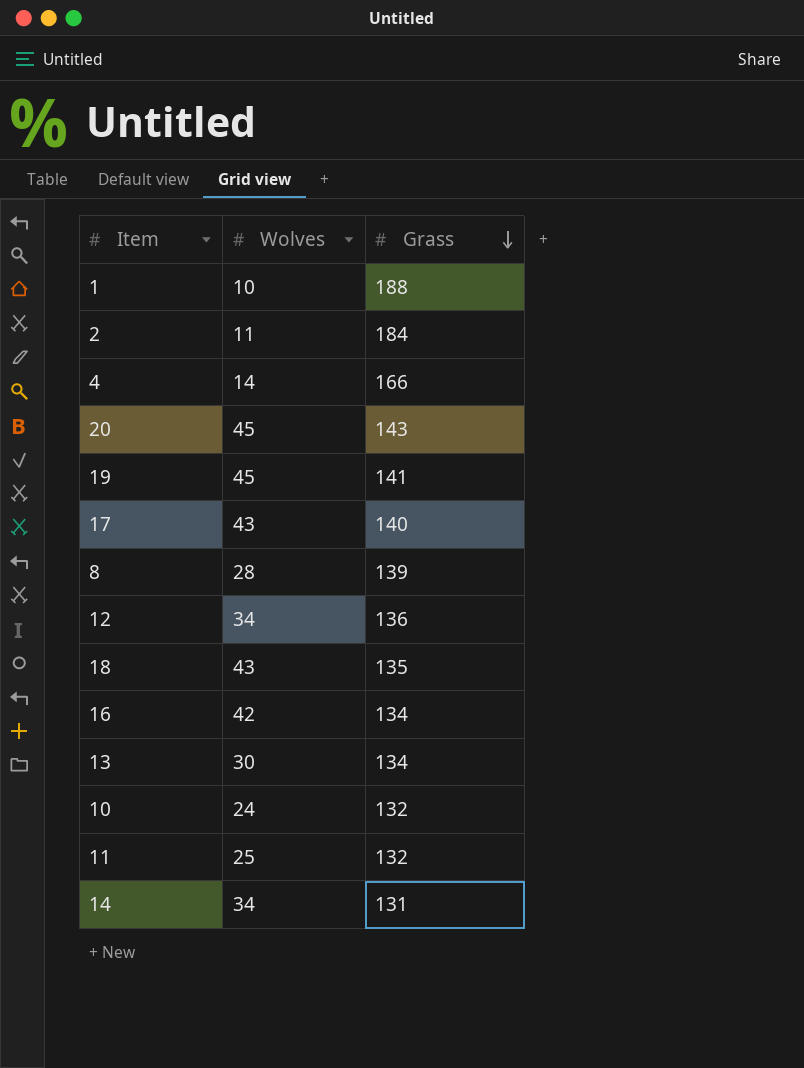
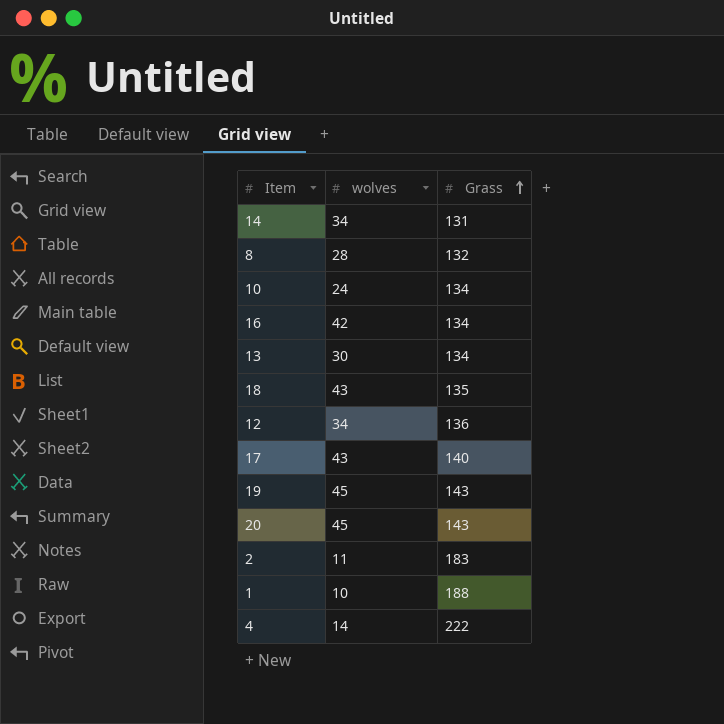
row order: Grass descending -> Grass ascending
column name: Wolves -> wolves
row 11: 25 | 132 -> none
8 | Grass: 139 -> 132
10 | Grass: 132 -> 134
19 | Grass: 141 -> 143
2 | Grass: 184 -> 183
4 | Grass: 166 -> 222

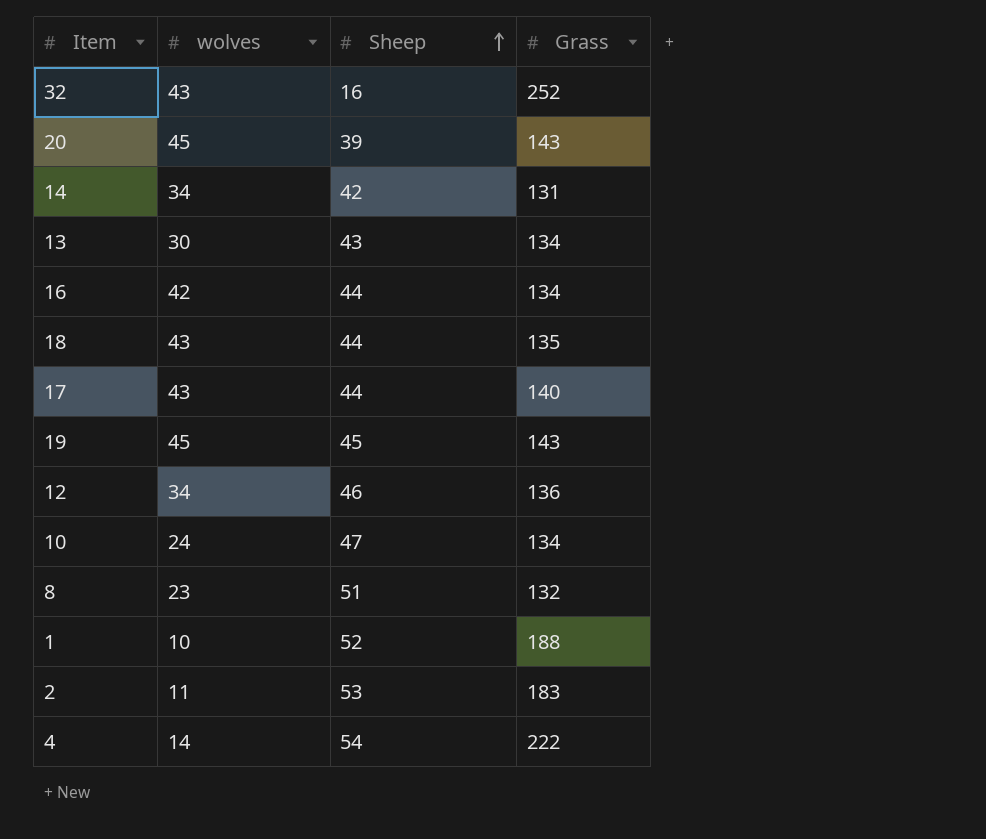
row order: Grass ascending -> Sheep ascending
column Sheep | position: none -> 3
row 32: none -> 43 | 16 | 252
8 | wolves: 28 -> 23

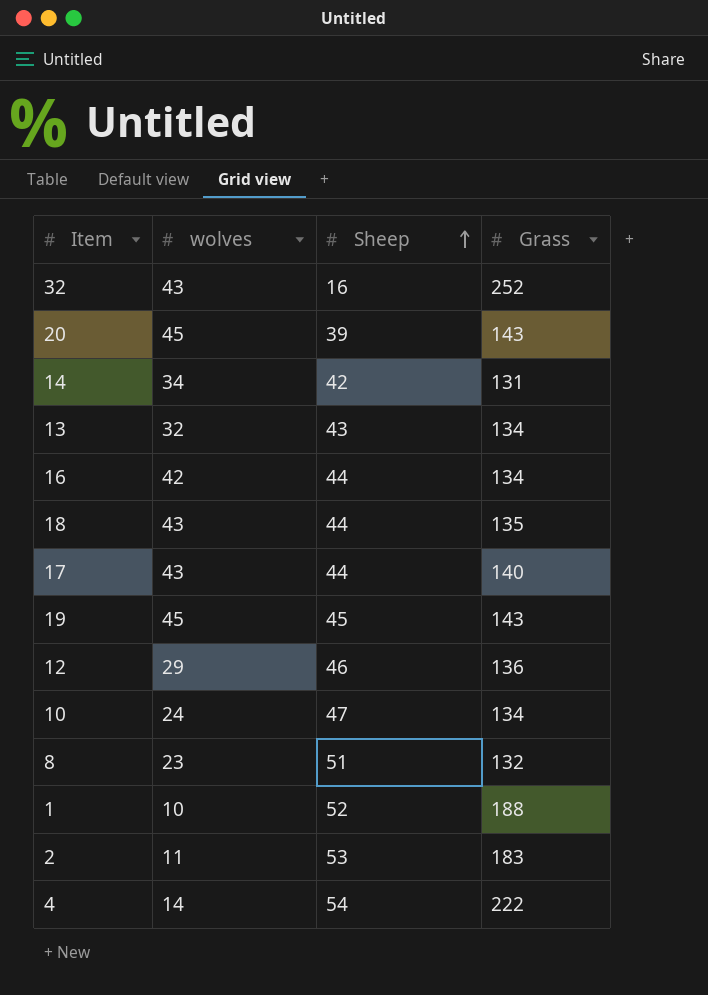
13 | wolves: 30 -> 32
12 | wolves: 34 -> 29

